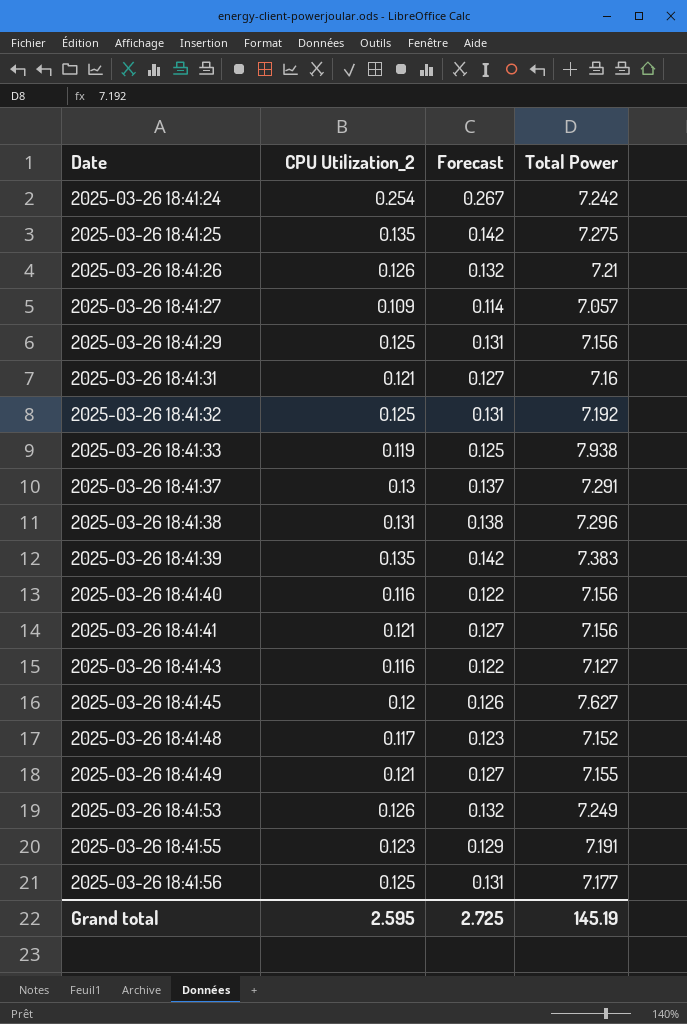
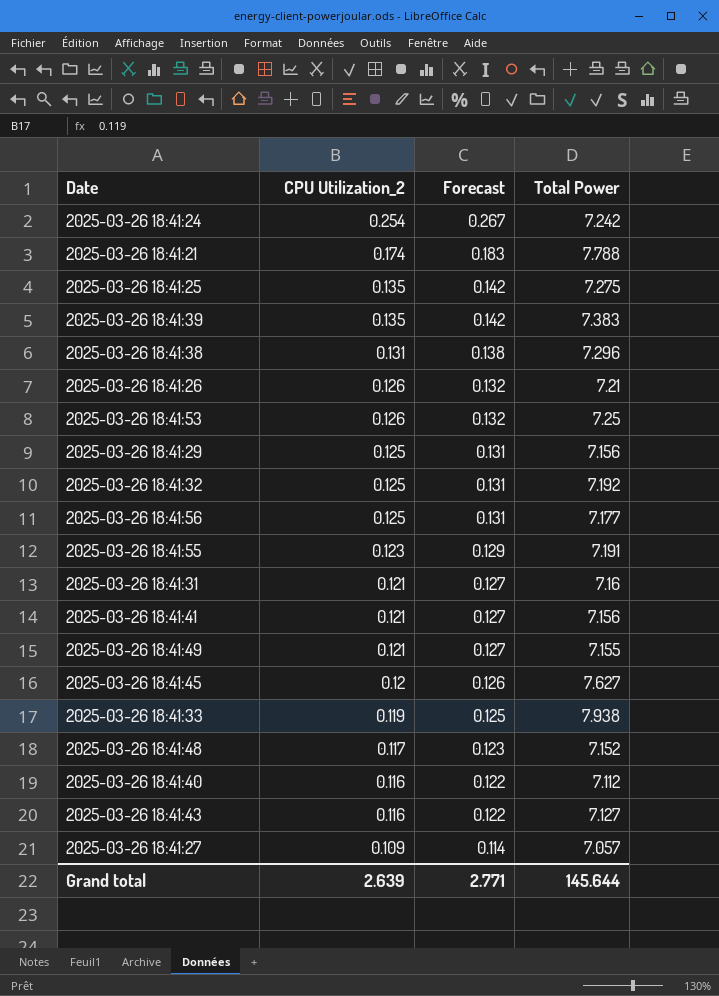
row order: Date ascending -> CPU Utilization_2 descending
row 2025-03-26 18:41:37: 0.13 | 0.137 | 7.291 -> none
row 2025-03-26 18:41:21: none -> 0.174 | 0.183 | 7.788
2025-03-26 18:41:53 | Total Power: 7.249 -> 7.25
2025-03-26 18:41:40 | Total Power: 7.156 -> 7.112
Grand total | CPU Utilization_2: 2.595 -> 2.639
Grand total | Forecast: 2.725 -> 2.771
Grand total | Total Power: 145.19 -> 145.644

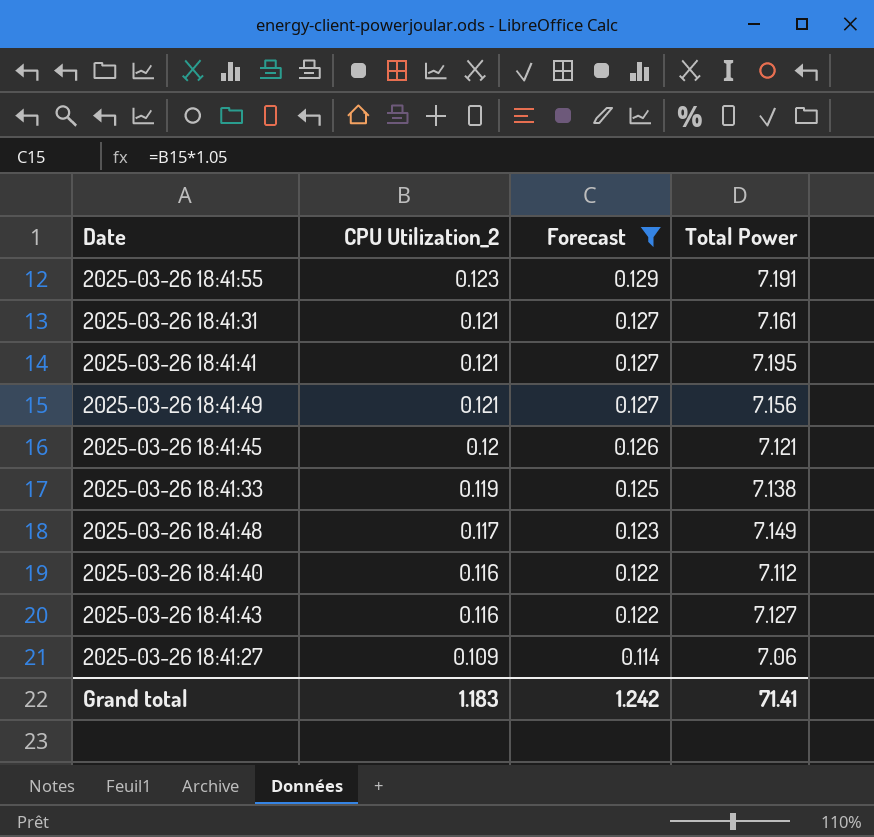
filter: none -> Forecast <= 0.129
2025-03-26 18:41:31 | Total Power: 7.16 -> 7.161
2025-03-26 18:41:41 | Total Power: 7.156 -> 7.195
2025-03-26 18:41:49 | Total Power: 7.155 -> 7.156
2025-03-26 18:41:45 | Total Power: 7.627 -> 7.121
2025-03-26 18:41:33 | Total Power: 7.938 -> 7.138
2025-03-26 18:41:48 | Total Power: 7.152 -> 7.149
2025-03-26 18:41:27 | Total Power: 7.057 -> 7.06
Grand total | CPU Utilization_2: 2.639 -> 1.183
Grand total | Forecast: 2.771 -> 1.242
Grand total | Total Power: 145.644 -> 71.41

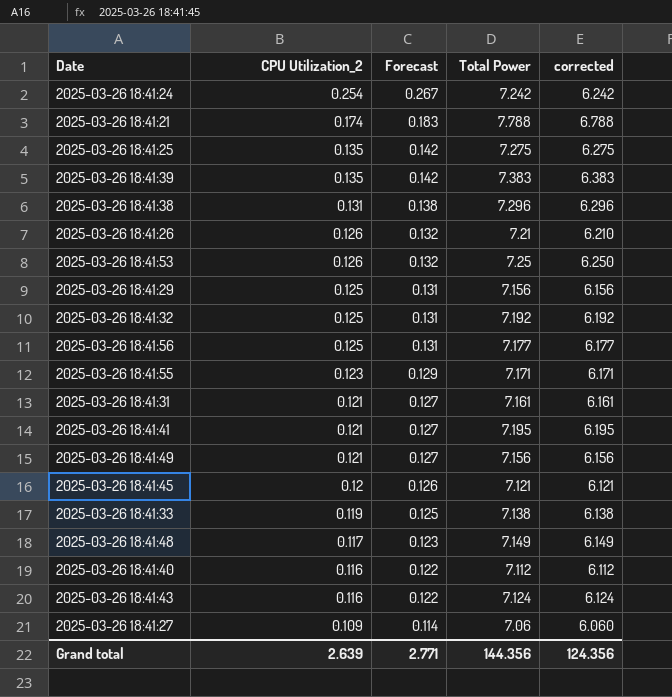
filter: Forecast <= 0.129 -> none
column corrected | formula: none -> [Total Power] - 1
2025-03-26 18:41:55 | Total Power: 7.191 -> 7.171
2025-03-26 18:41:43 | Total Power: 7.127 -> 7.124
Grand total | CPU Utilization_2: 1.183 -> 2.639
Grand total | Forecast: 1.242 -> 2.771
Grand total | Total Power: 71.41 -> 144.356

